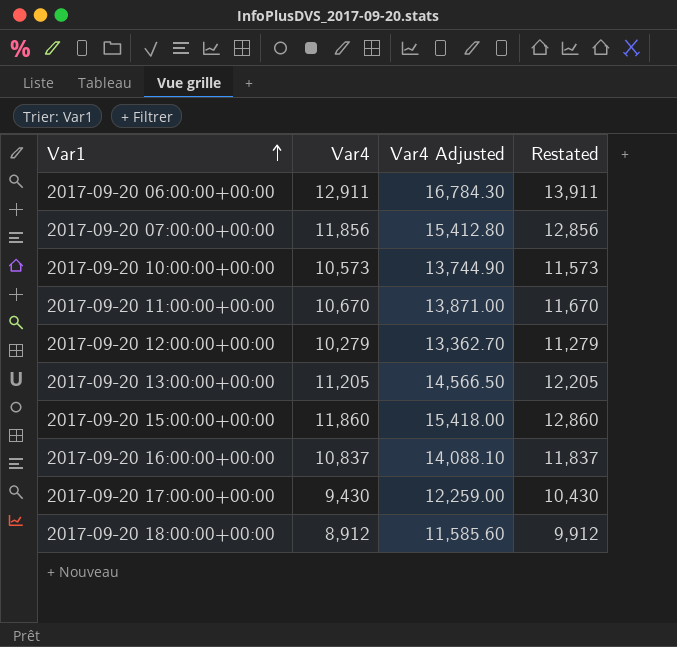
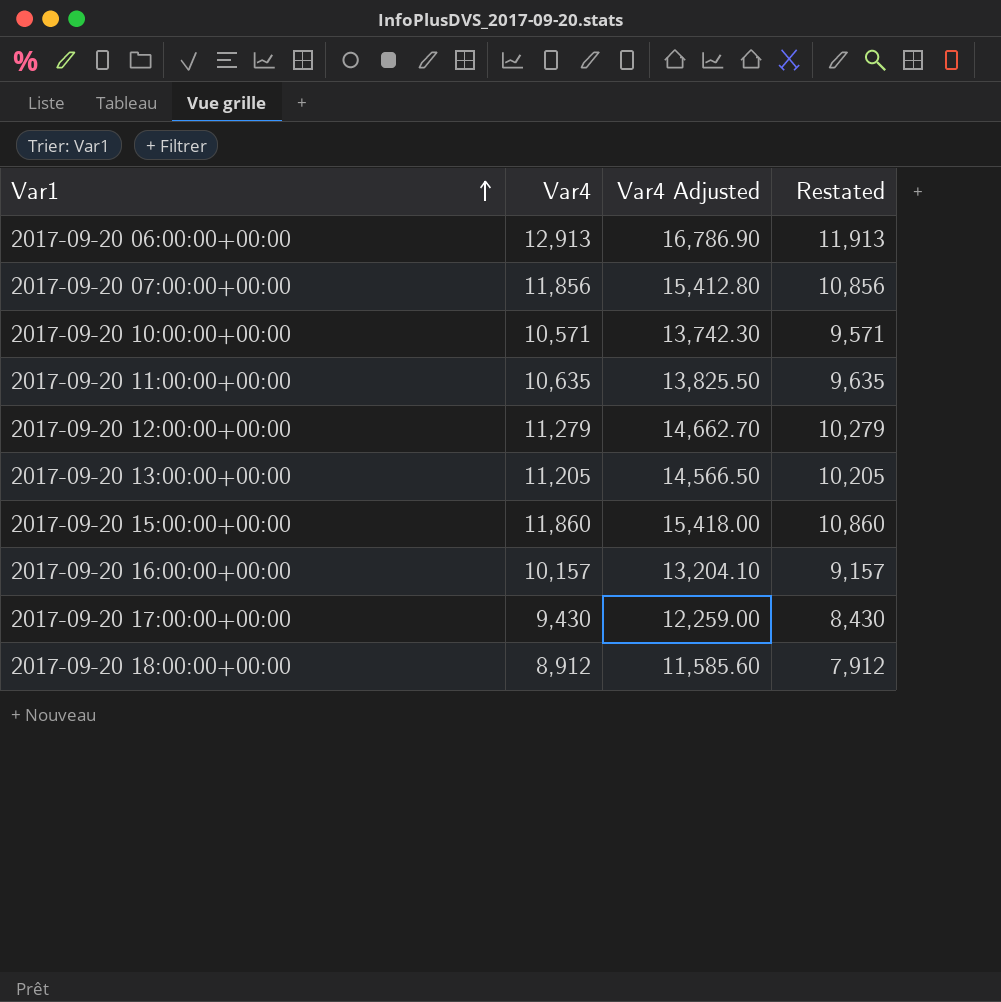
column Restated | formula: [Var4] + 1000 -> [Var4] - 1000
2017-09-20 06:00:00+00:00 | Var4: 12,911 -> 12,913
2017-09-20 06:00:00+00:00 | Var4 Adjusted: 16,784.30 -> 16,786.90
2017-09-20 10:00:00+00:00 | Var4: 10,573 -> 10,571
2017-09-20 10:00:00+00:00 | Var4 Adjusted: 13,744.90 -> 13,742.30
2017-09-20 11:00:00+00:00 | Var4: 10,670 -> 10,635
2017-09-20 11:00:00+00:00 | Var4 Adjusted: 13,871.00 -> 13,825.50
2017-09-20 12:00:00+00:00 | Var4: 10,279 -> 11,279
2017-09-20 12:00:00+00:00 | Var4 Adjusted: 13,362.70 -> 14,662.70
2017-09-20 16:00:00+00:00 | Var4: 10,837 -> 10,157
2017-09-20 16:00:00+00:00 | Var4 Adjusted: 14,088.10 -> 13,204.10

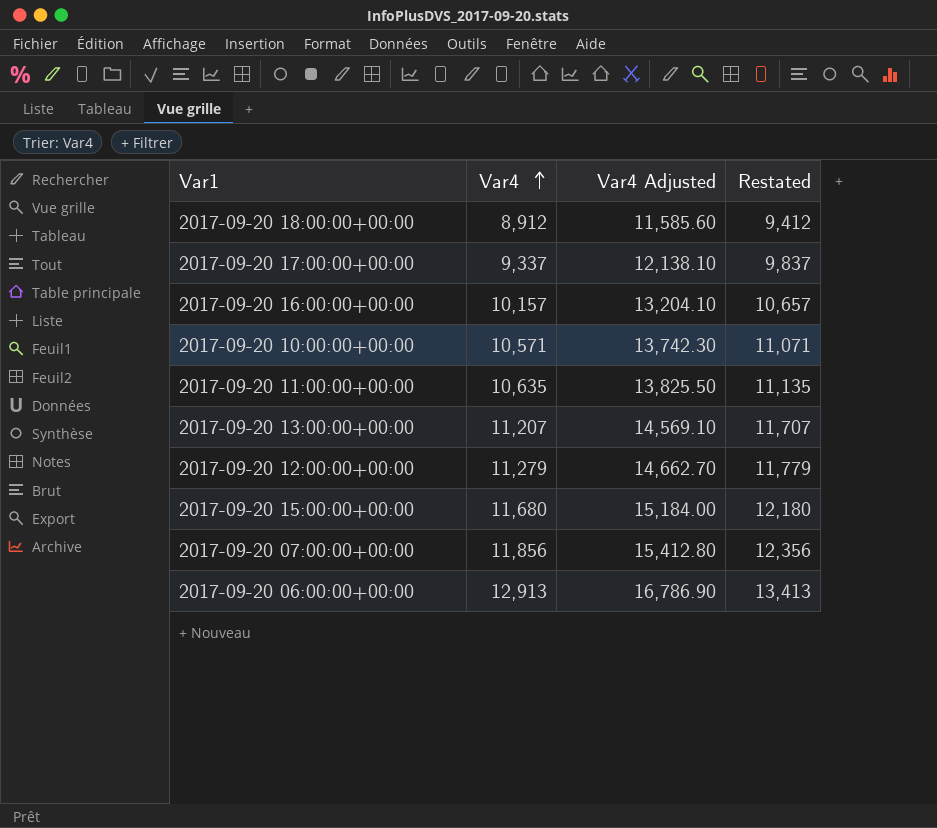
row order: Var1 ascending -> Var4 ascending
column Restated | formula: [Var4] - 1000 -> [Var4] + 500
2017-09-20 17:00:00+00:00 | Var4: 9,430 -> 9,337
2017-09-20 17:00:00+00:00 | Var4 Adjusted: 12,259.00 -> 12,138.10
2017-09-20 13:00:00+00:00 | Var4: 11,205 -> 11,207
2017-09-20 13:00:00+00:00 | Var4 Adjusted: 14,566.50 -> 14,569.10
2017-09-20 15:00:00+00:00 | Var4: 11,860 -> 11,680
2017-09-20 15:00:00+00:00 | Var4 Adjusted: 15,418.00 -> 15,184.00

